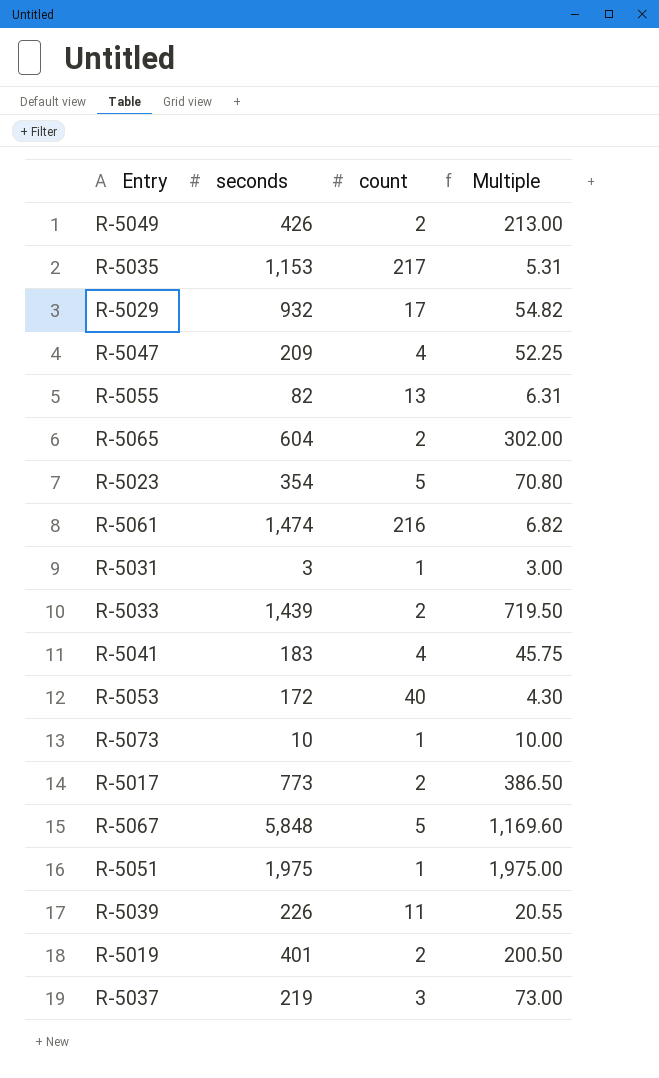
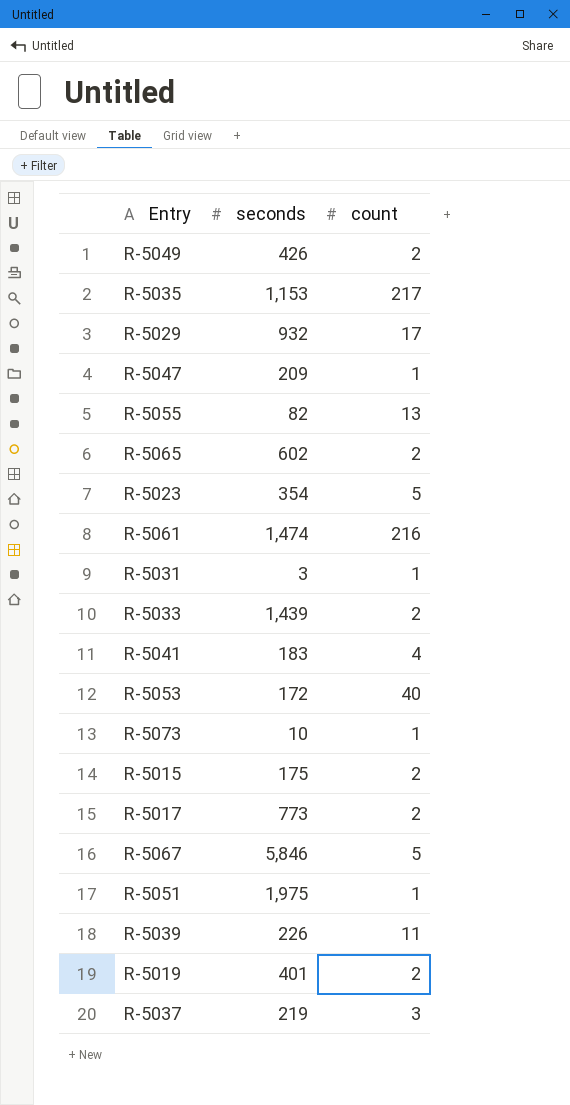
column Multiple | formula: [seconds] / [count] -> none
R-5047 | count: 4 -> 1
R-5065 | seconds: 604 -> 602
row R-5015: none -> 175 | 2
R-5067 | seconds: 5,848 -> 5,846

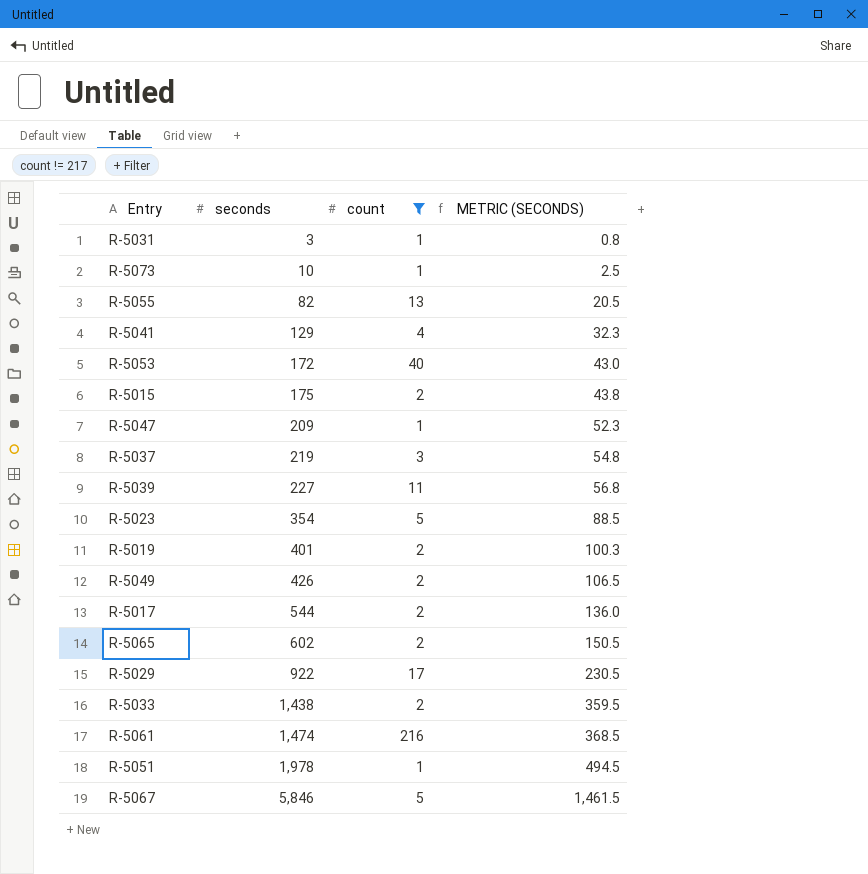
filter: none -> count != 217
row order: none -> seconds ascending
column METRIC (SECONDS) | formula: none -> [seconds] * 0.25
R-5041 | seconds: 183 -> 129
R-5039 | seconds: 226 -> 227
R-5017 | seconds: 773 -> 544
R-5029 | seconds: 932 -> 922
R-5033 | seconds: 1,439 -> 1,438
R-5051 | seconds: 1,975 -> 1,978

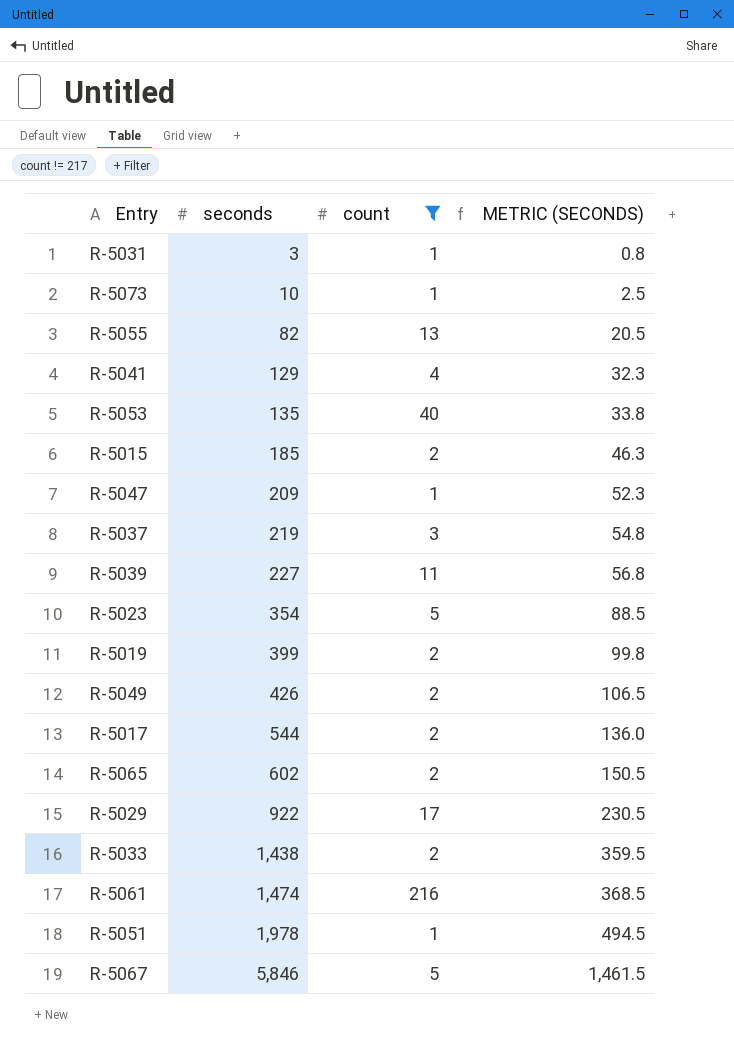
R-5053 | seconds: 172 -> 135
R-5053 | METRIC (SECONDS): 43.0 -> 33.8
R-5015 | seconds: 175 -> 185
R-5015 | METRIC (SECONDS): 43.8 -> 46.3
R-5019 | seconds: 401 -> 399
R-5019 | METRIC (SECONDS): 100.3 -> 99.8

